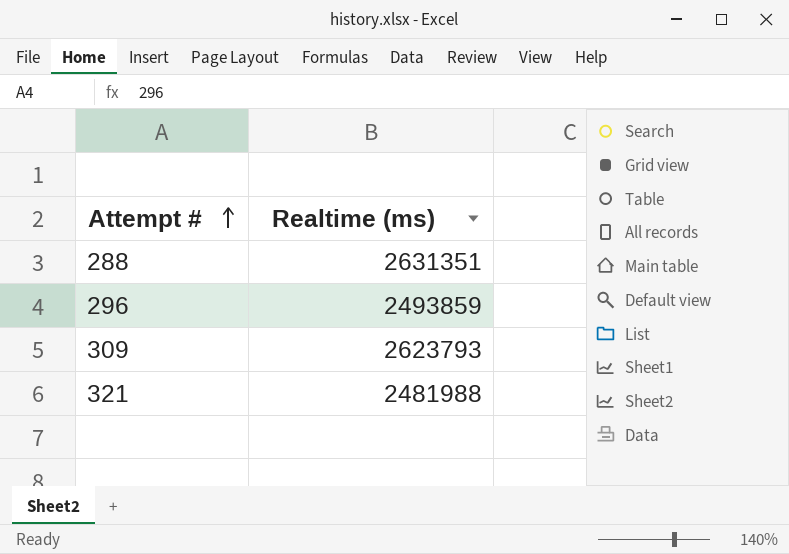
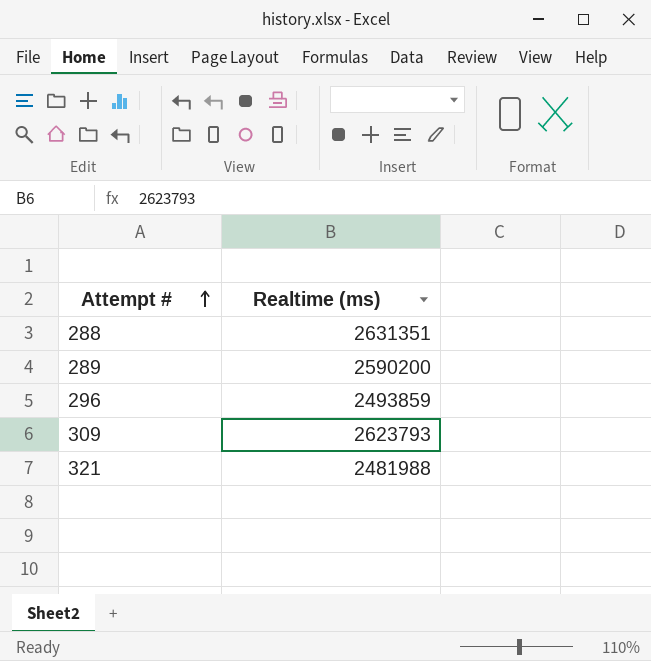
row 289: none -> 2590200

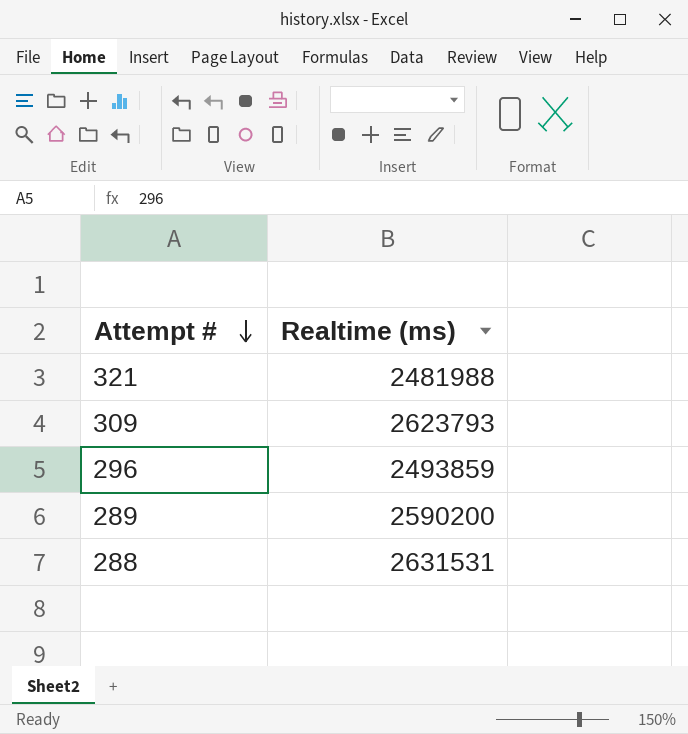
row order: Attempt # ascending -> Attempt # descending
288 | Realtime (ms): 2631351 -> 2631531

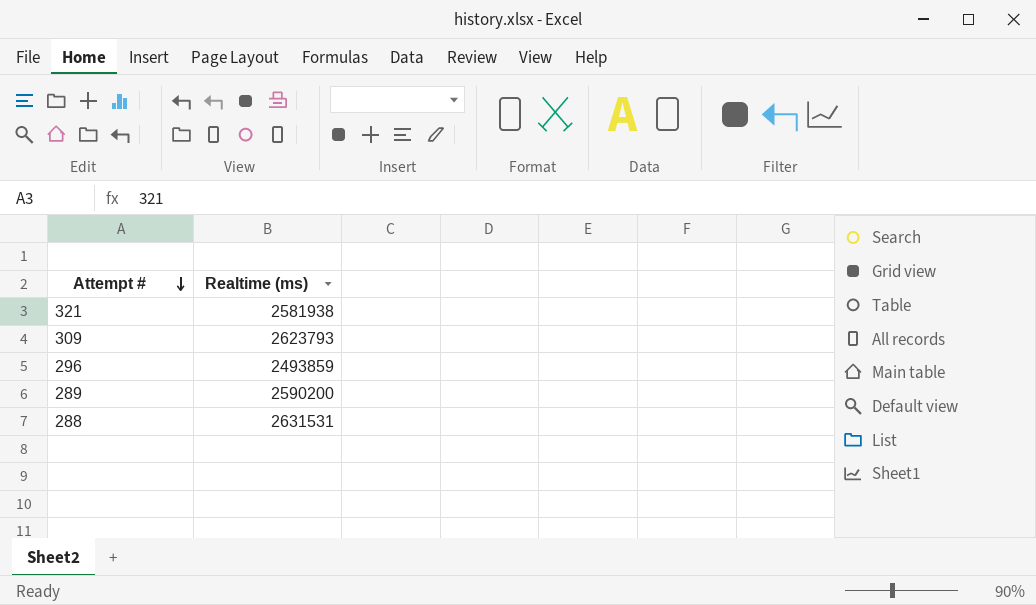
321 | Realtime (ms): 2481988 -> 2581938

